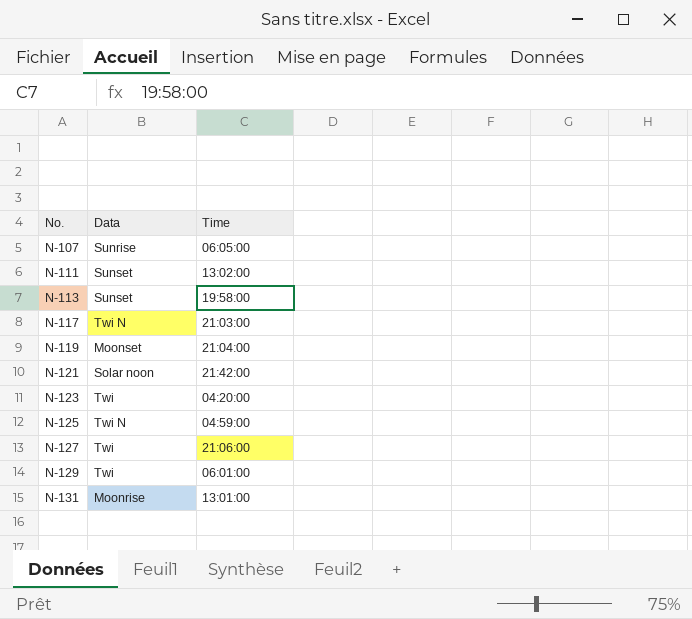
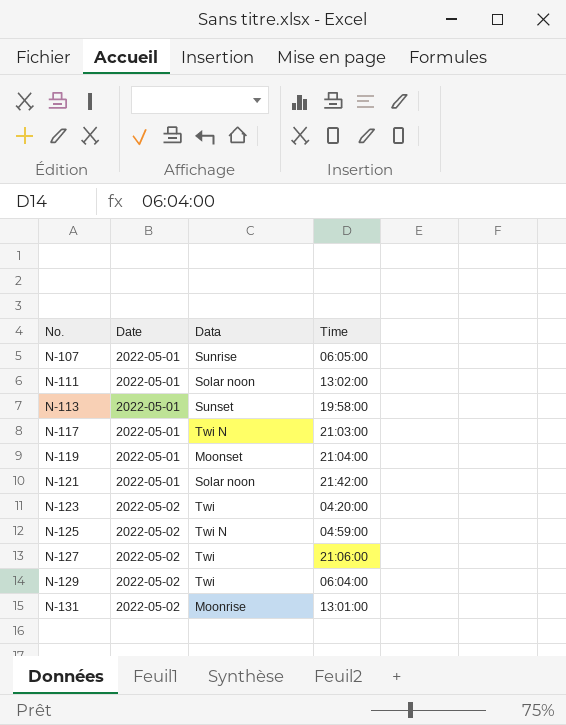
column Date | position: none -> 2
N-111 | Data: Sunset -> Solar noon
N-129 | Time: 06:01:00 -> 06:04:00

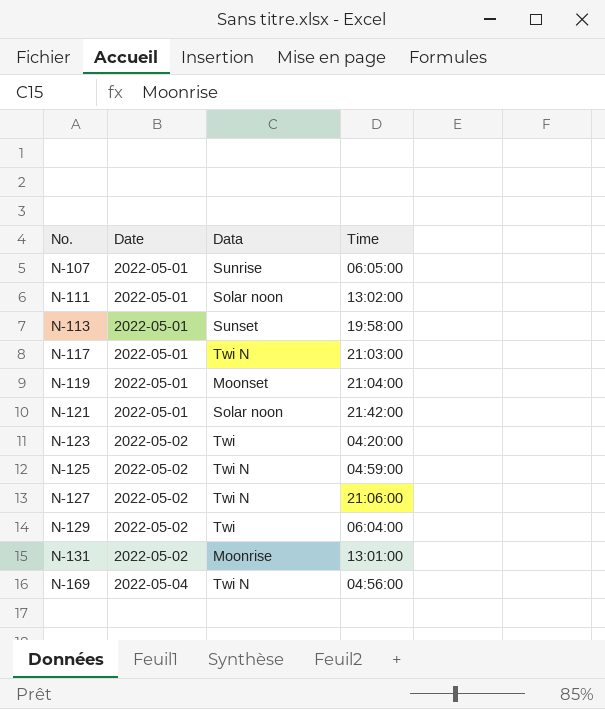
N-127 | Data: Twi -> Twi N
row N-169: none -> 2022-05-04 | Twi N | 04:56:00

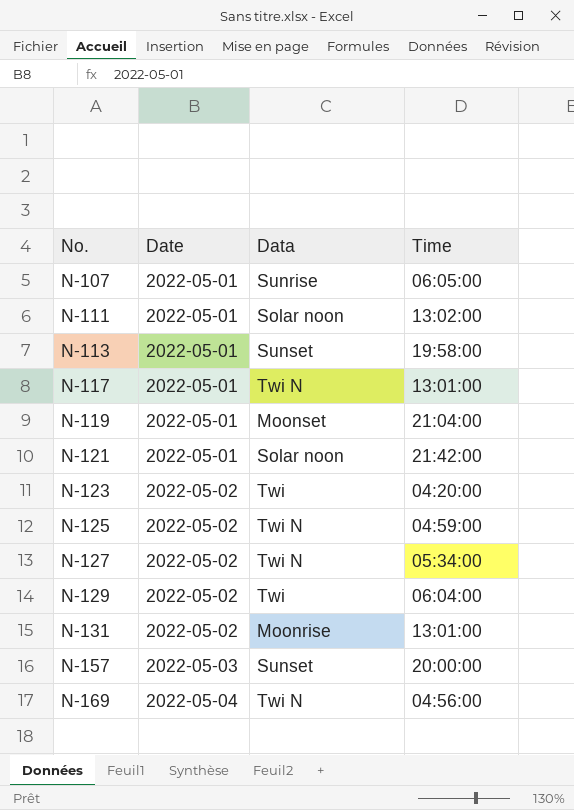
N-117 | Time: 21:03:00 -> 13:01:00
N-127 | Time: 21:06:00 -> 05:34:00
row N-157: none -> 2022-05-03 | Sunset | 20:00:00

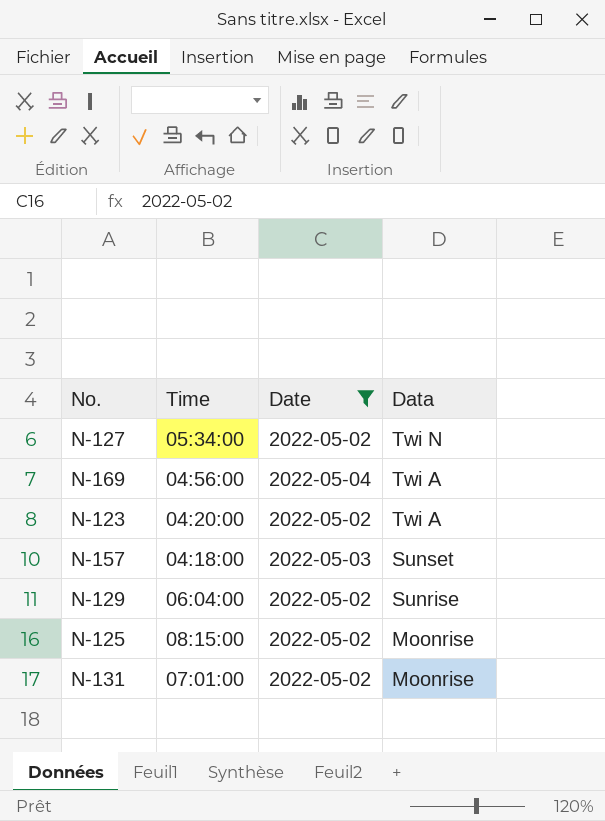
filter: none -> Date != 2022-05-01
row order: No. ascending -> Data descending
column Time | position: 4 -> 2
N-169 | Data: Twi N -> Twi A
N-123 | Data: Twi -> Twi A
N-157 | Time: 20:00:00 -> 04:18:00
N-129 | Data: Twi -> Sunrise
N-125 | Time: 04:59:00 -> 08:15:00
N-125 | Data: Twi N -> Moonrise
N-131 | Time: 13:01:00 -> 07:01:00

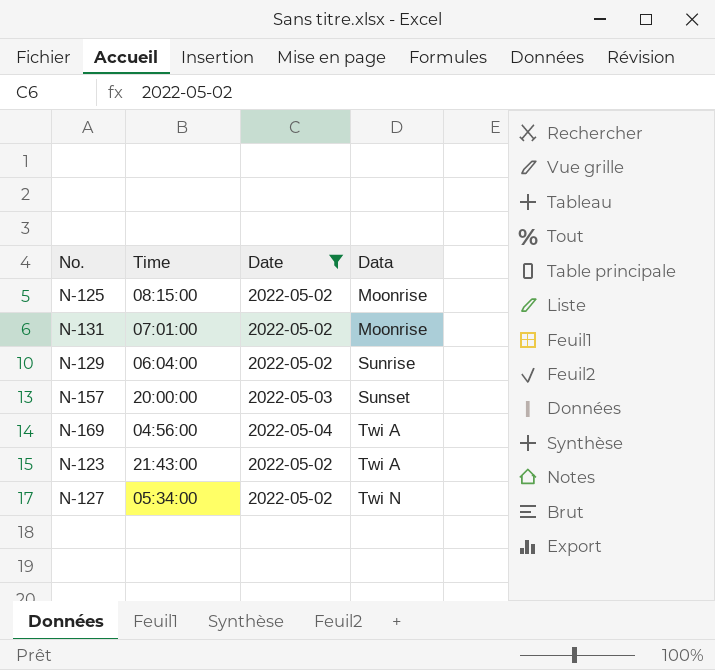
row order: Data descending -> Data ascending
N-157 | Time: 04:18:00 -> 20:00:00
N-123 | Time: 04:20:00 -> 21:43:00

